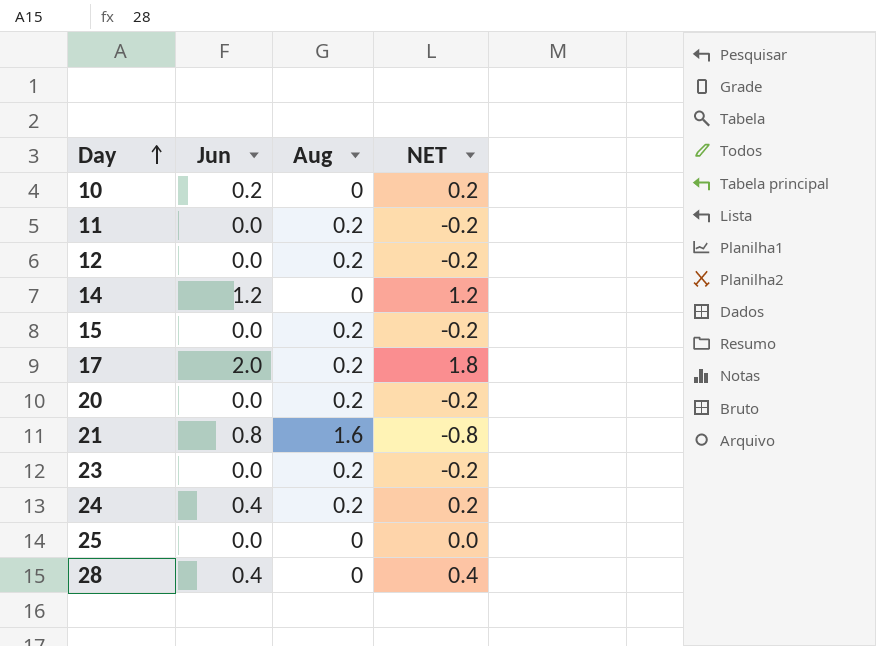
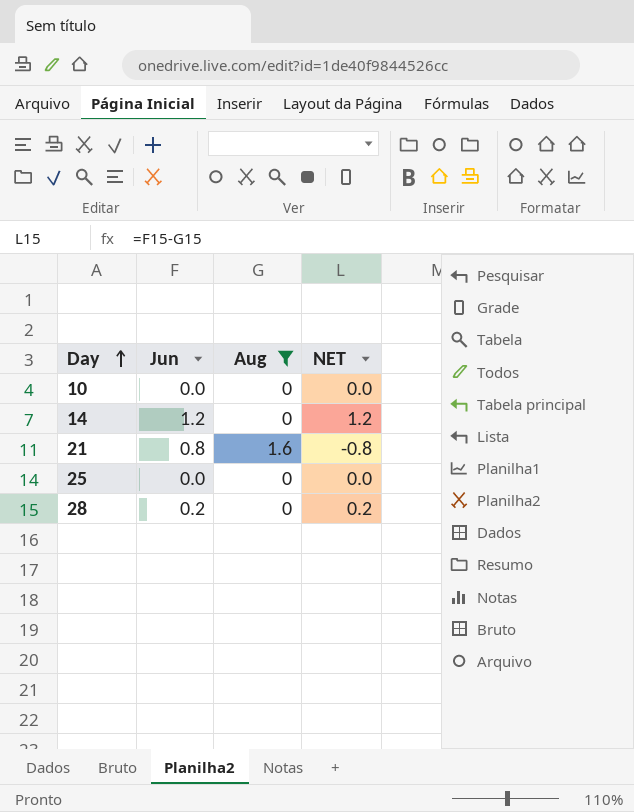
filter: none -> Aug != 0.2
10 | Jun: 0.2 -> 0.0
10 | NET: 0.2 -> 0.0
28 | Jun: 0.4 -> 0.2
28 | NET: 0.4 -> 0.2

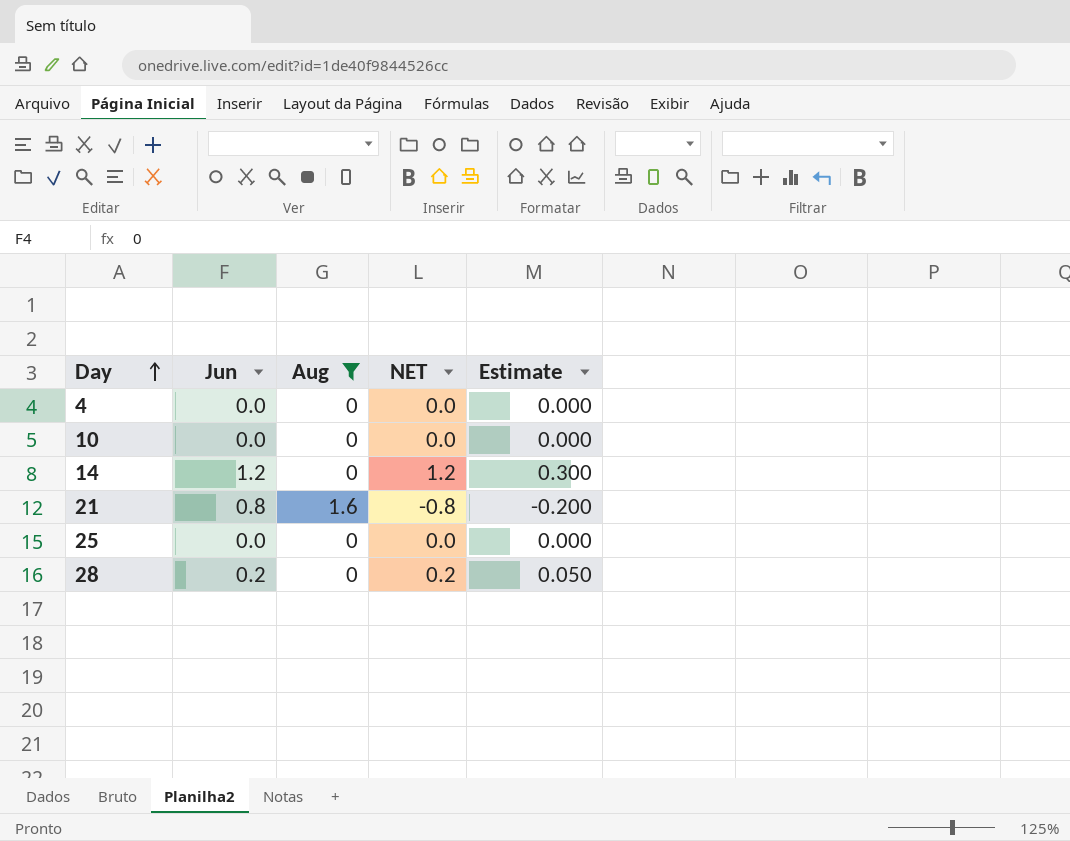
column Estimate | formula: none -> [NET] * 0.25
row 4: none -> 0.0 | 0 | 0.0 | 0.000

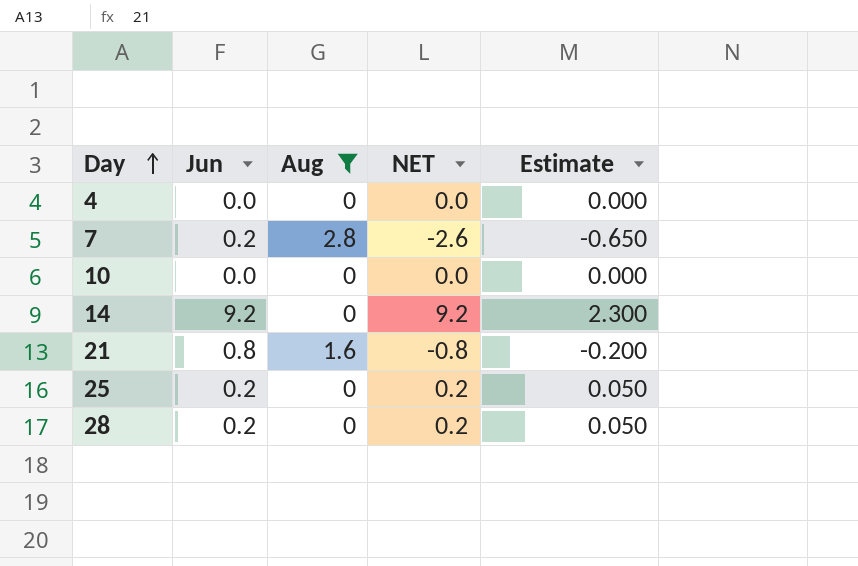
row 7: none -> 0.2 | 2.8 | -2.6 | -0.650
14 | Jun: 1.2 -> 9.2
14 | NET: 1.2 -> 9.2
14 | Estimate: 0.300 -> 2.300
25 | Jun: 0.0 -> 0.2
25 | NET: 0.0 -> 0.2
25 | Estimate: 0.000 -> 0.050

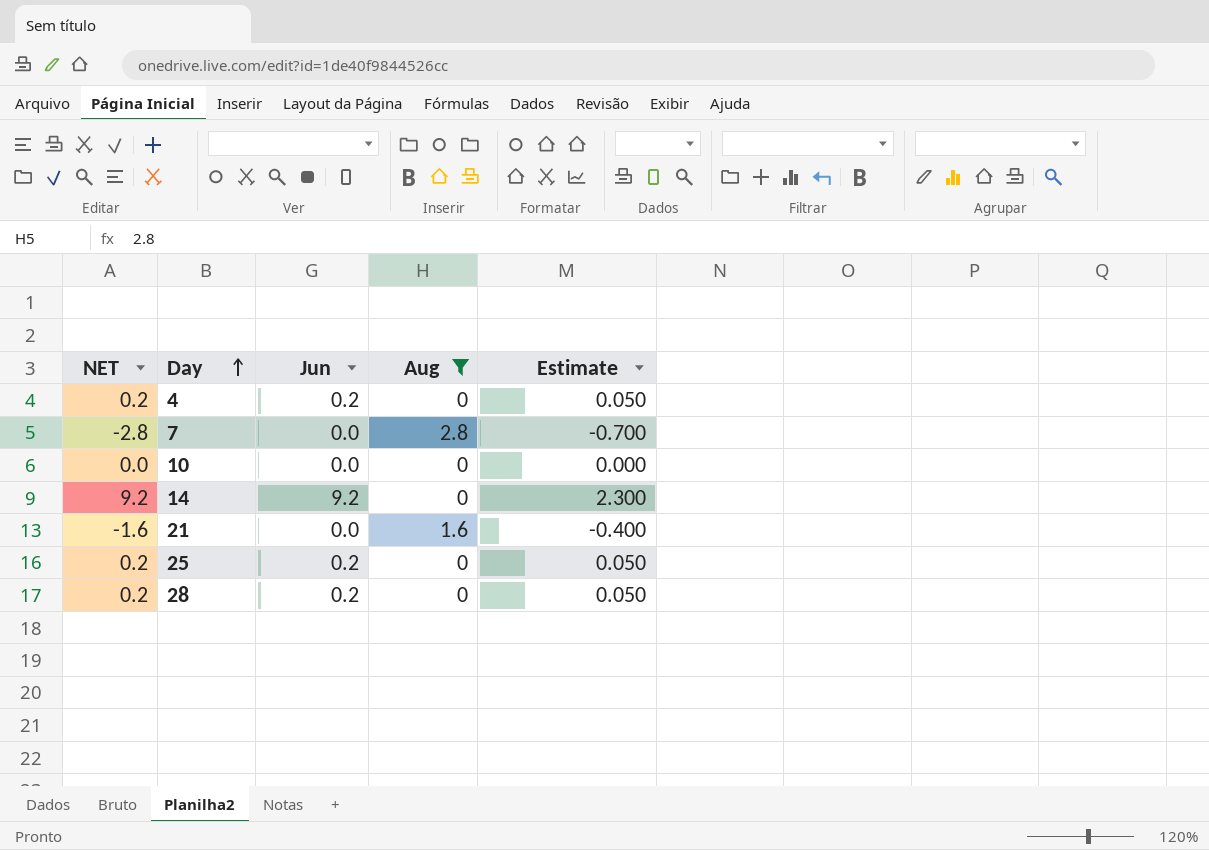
column NET | position: 4 -> 1
4 | NET: 0.0 -> 0.2
4 | Jun: 0.0 -> 0.2
4 | Estimate: 0.000 -> 0.050
7 | NET: -2.6 -> -2.8
7 | Jun: 0.2 -> 0.0
7 | Estimate: -0.650 -> -0.700
21 | NET: -0.8 -> -1.6
21 | Jun: 0.8 -> 0.0
21 | Estimate: -0.200 -> -0.400

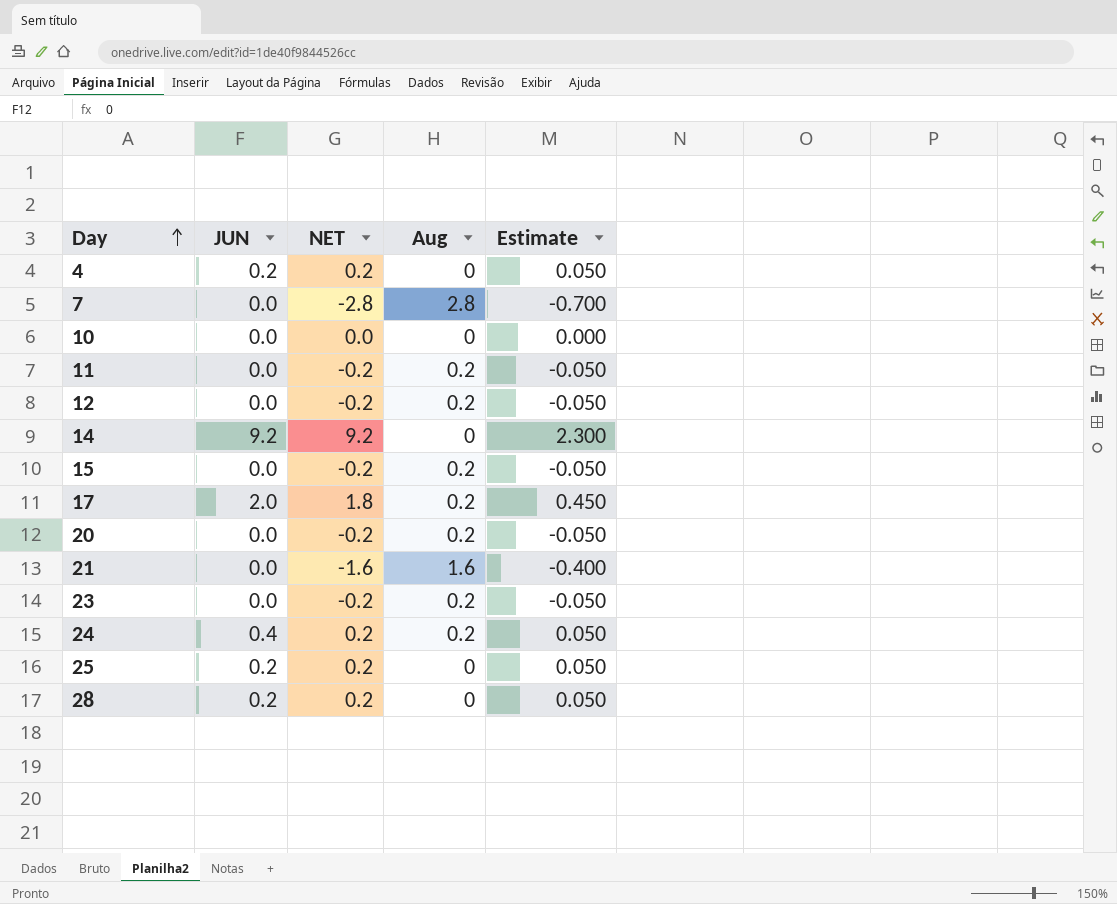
filter: Aug != 0.2 -> none
column name: Jun -> JUN
column NET | position: 1 -> 3

